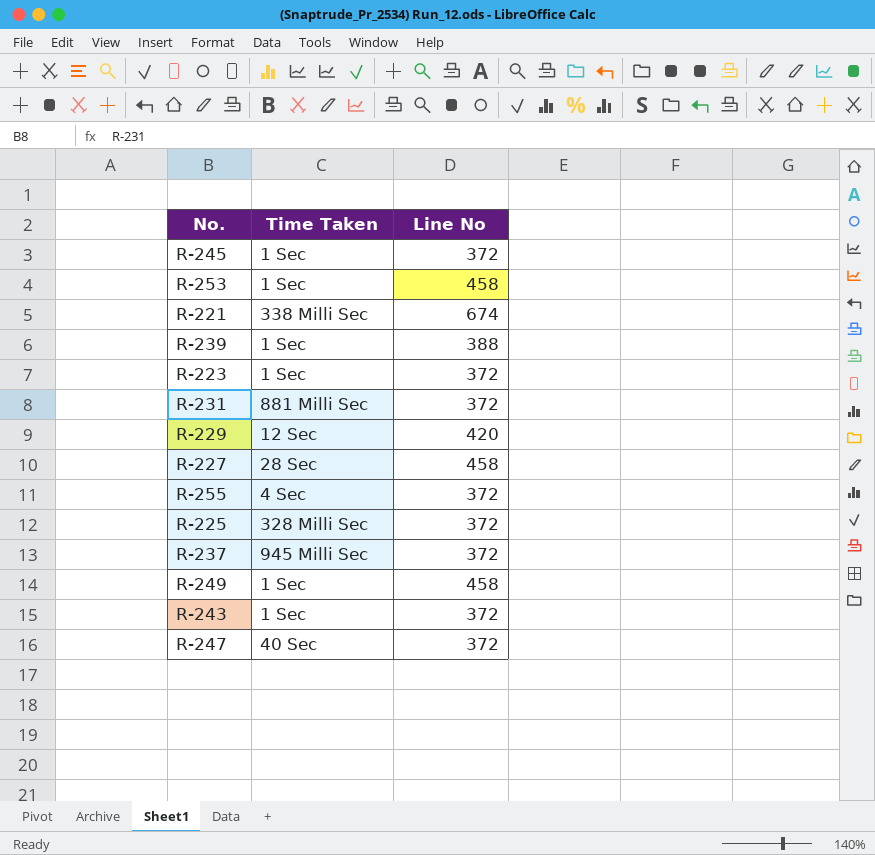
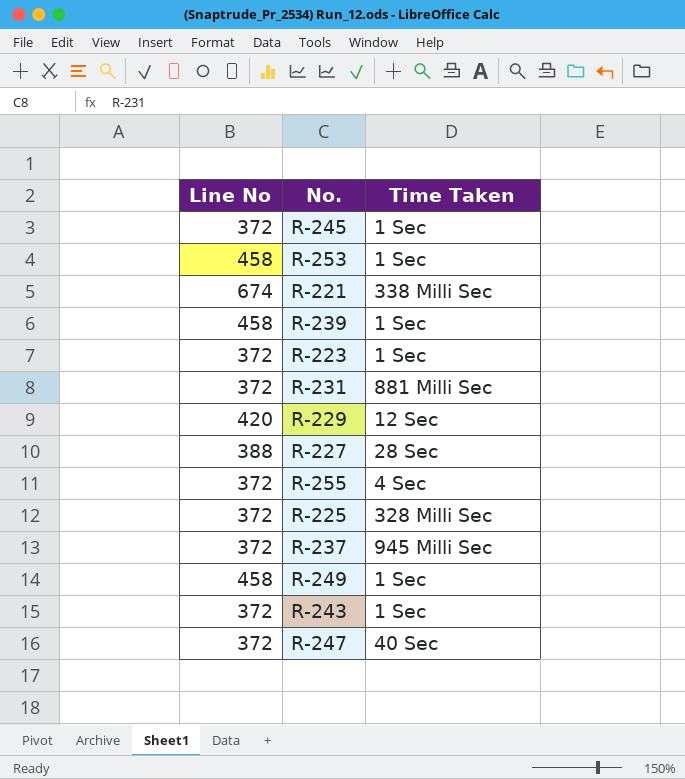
column Line No | position: 3 -> 1
R-239 | Line No: 388 -> 458
R-227 | Line No: 458 -> 388

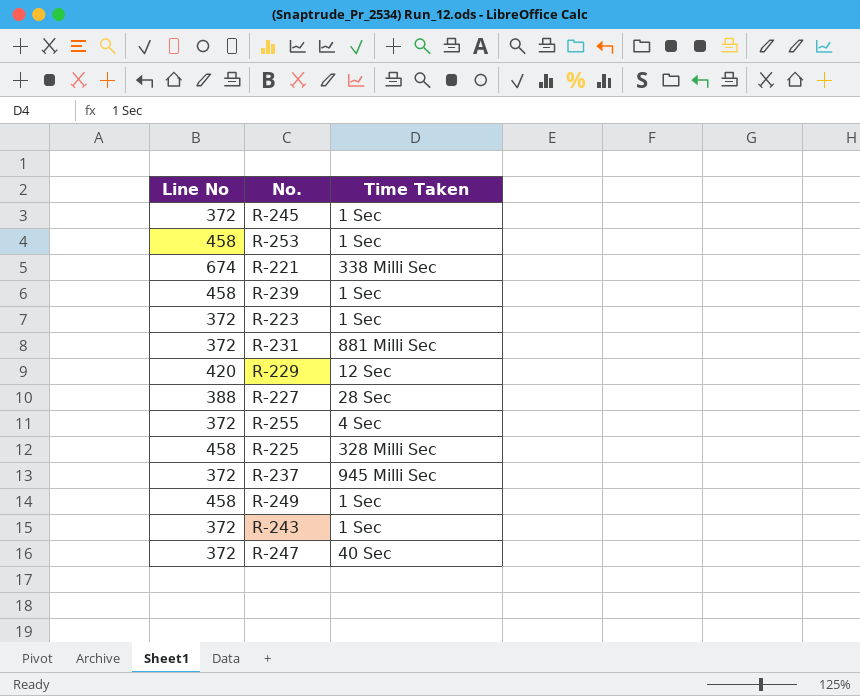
R-225 | Line No: 372 -> 458

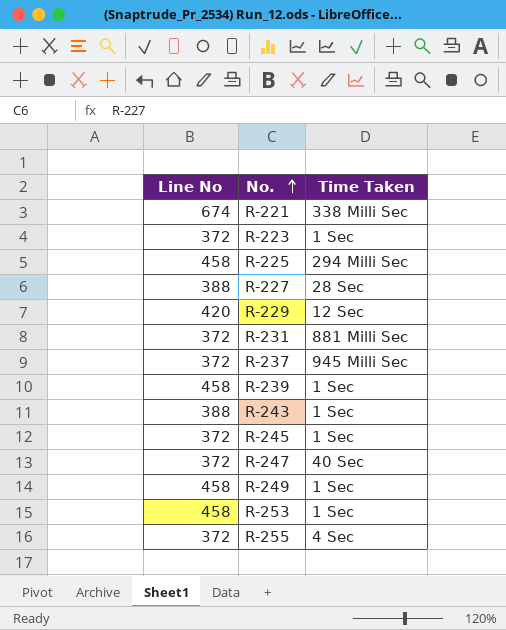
row order: none -> No. ascending
R-225 | Time Taken: 328 Milli Sec -> 294 Milli Sec
R-243 | Line No: 372 -> 388

